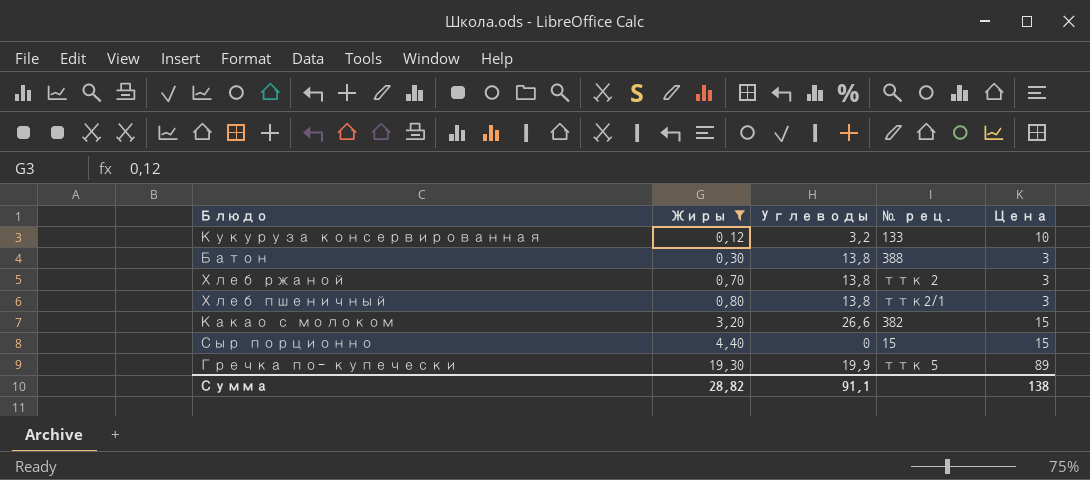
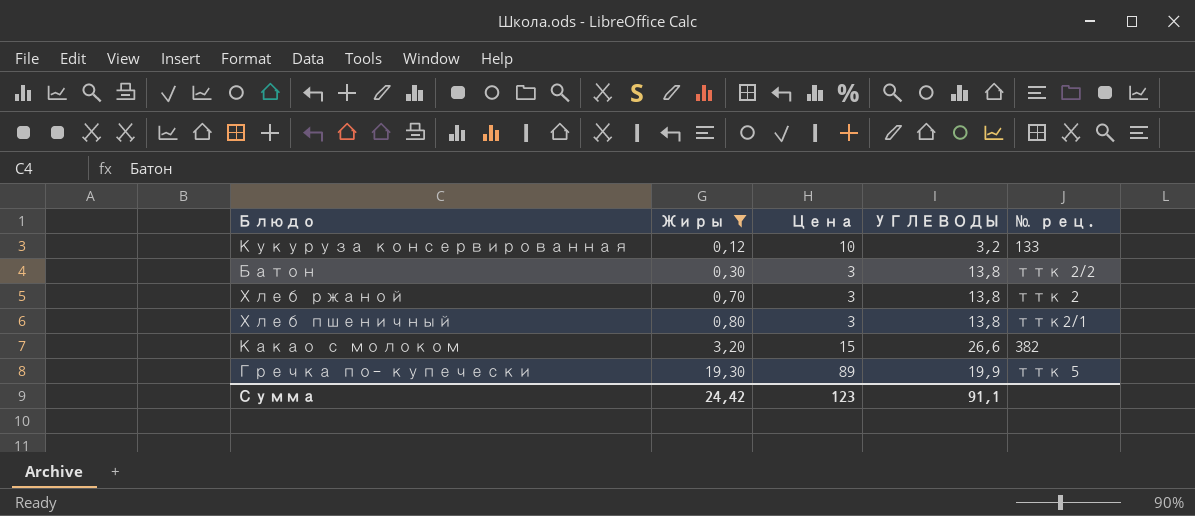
column Цена | position: 5 -> 3
column name: Углеводы -> УГЛЕВОДЫ
row Сыр порционно: 4,40 | 0 | 15 | 15 -> none
Батон | № рец.: 388 -> ттк 2/2
Сумма | Жиры: 28,82 -> 24,42
Сумма | Цена: 138 -> 123

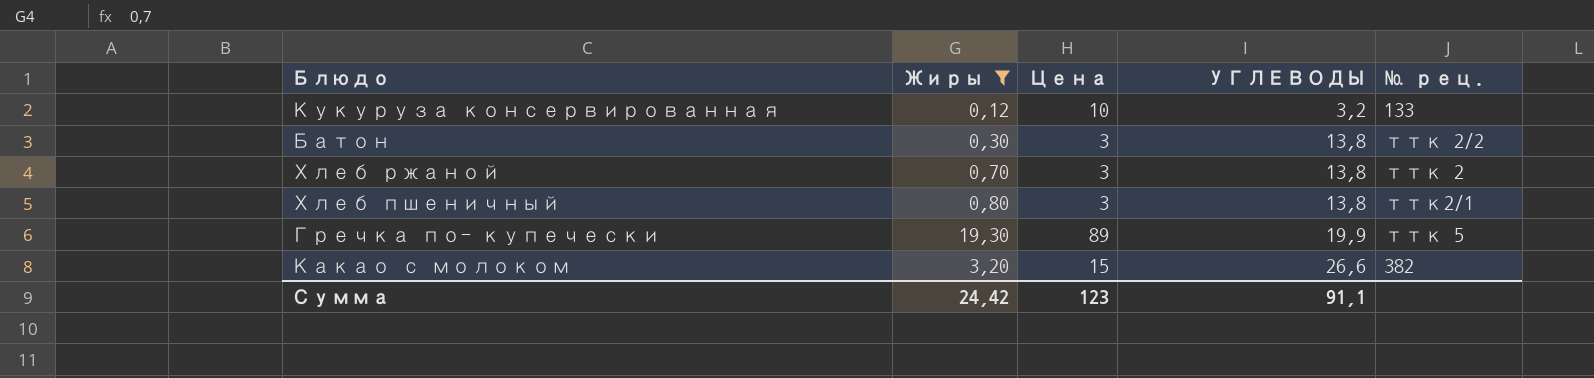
row order: Жиры ascending -> УГЛЕВОДЫ ascending

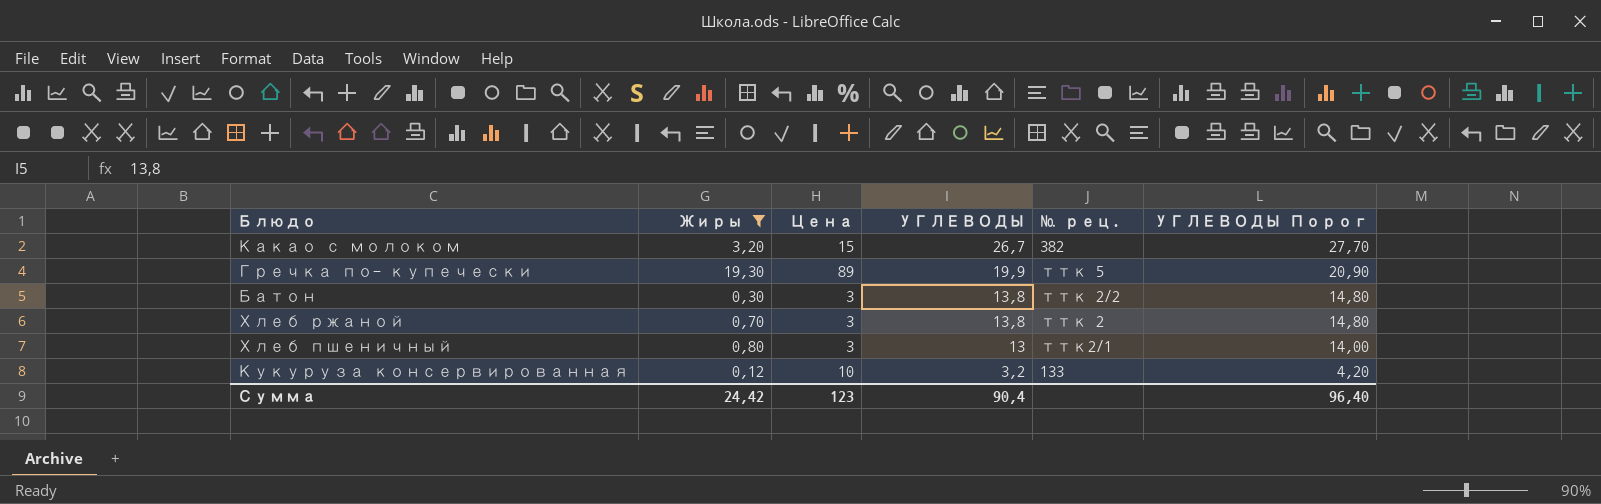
row order: УГЛЕВОДЫ ascending -> УГЛЕВОДЫ descending
column УГЛЕВОДЫ Порог | formula: none -> [УГЛЕВОДЫ] + 1
Какао с молоком | УГЛЕВОДЫ: 26,6 -> 26,7
Хлеб пшеничный | УГЛЕВОДЫ: 13,8 -> 13
Сумма | УГЛЕВОДЫ: 91,1 -> 90,4

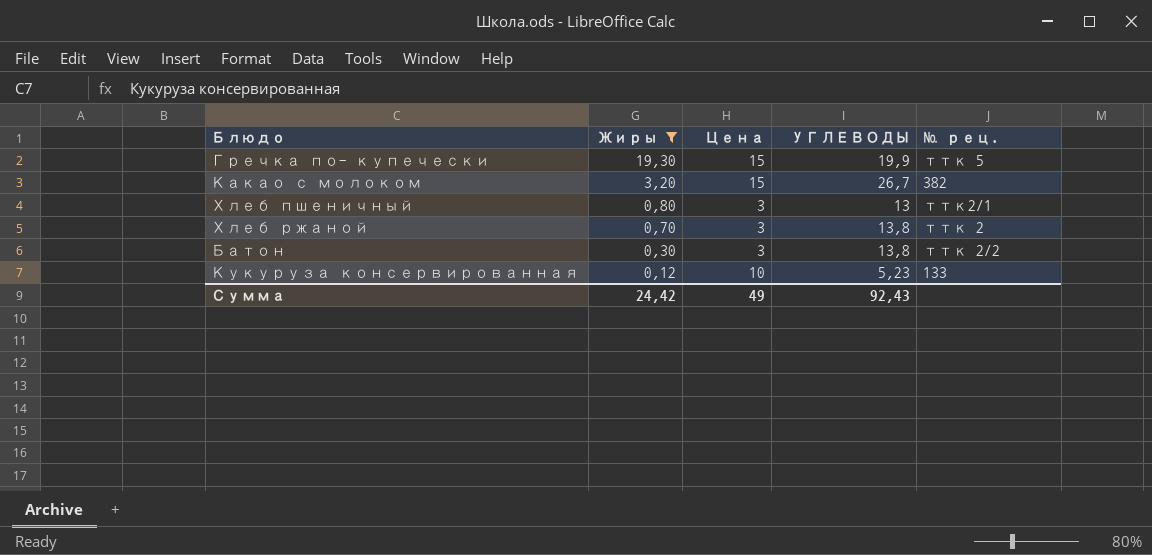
row order: УГЛЕВОДЫ descending -> Жиры descending
column УГЛЕВОДЫ Порог | formula: [УГЛЕВОДЫ] + 1 -> none
Гречка по- купечески | Цена: 89 -> 15
Кукуруза консервированная | УГЛЕВОДЫ: 3,2 -> 5,23
Сумма | Цена: 123 -> 49
Сумма | УГЛЕВОДЫ: 90,4 -> 92,43

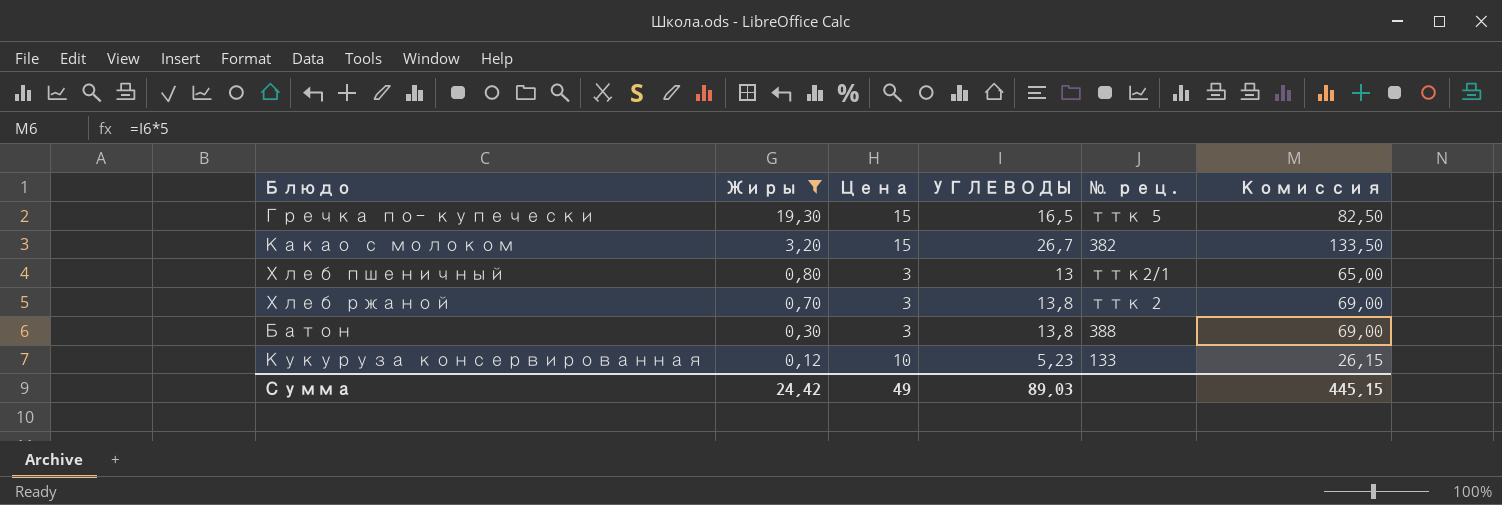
column Комиссия | formula: none -> [УГЛЕВОДЫ] * 5
Гречка по- купечески | УГЛЕВОДЫ: 19,9 -> 16,5
Батон | № рец.: ттк 2/2 -> 388
Сумма | УГЛЕВОДЫ: 92,43 -> 89,03

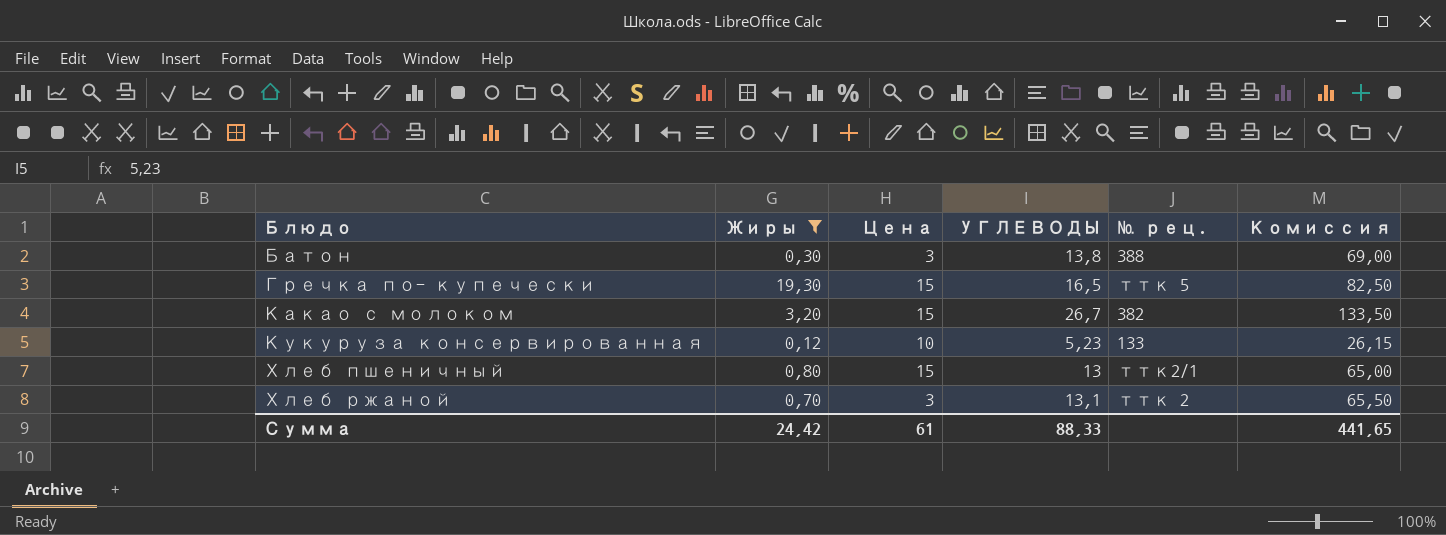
row order: Жиры descending -> Блюдо ascending
Хлеб пшеничный | Цена: 3 -> 15
Хлеб ржаной | УГЛЕВОДЫ: 13,8 -> 13,1
Хлеб ржаной | Комиссия: 69,00 -> 65,50
Сумма | Цена: 49 -> 61
Сумма | УГЛЕВОДЫ: 89,03 -> 88,33
Сумма | Комиссия: 445,15 -> 441,65

